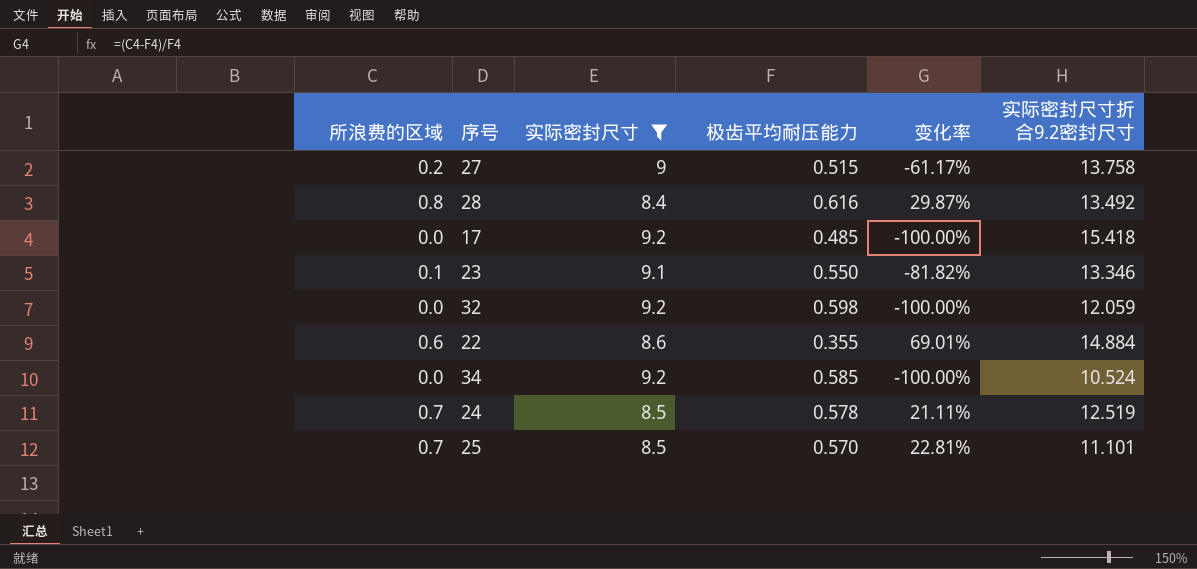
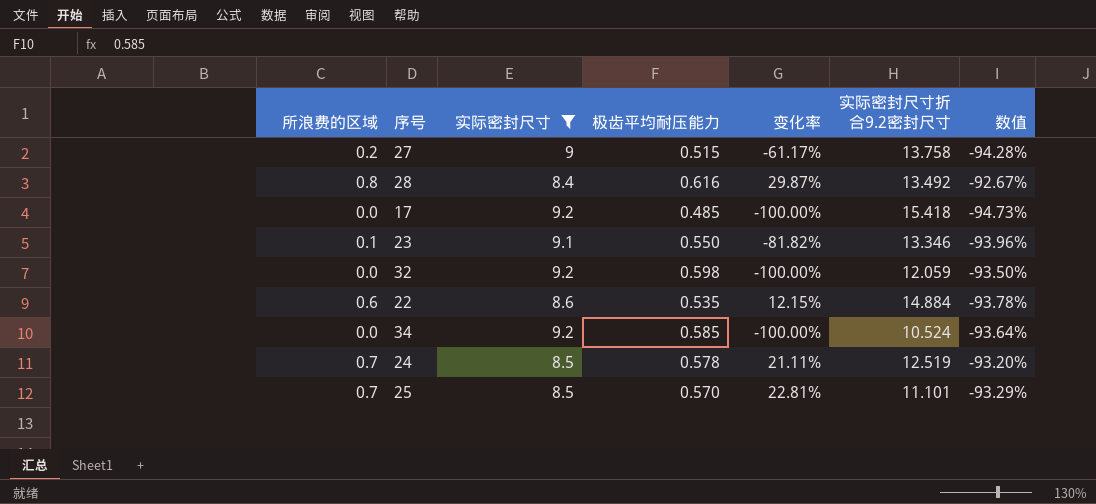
column 数值 | formula: none -> ([极齿平均耐压能力] - [实际密封尺寸]) / [实际密封尺寸]
22 | 极齿平均耐压能力: 0.355 -> 0.535
22 | 变化率: 69.01% -> 12.15%

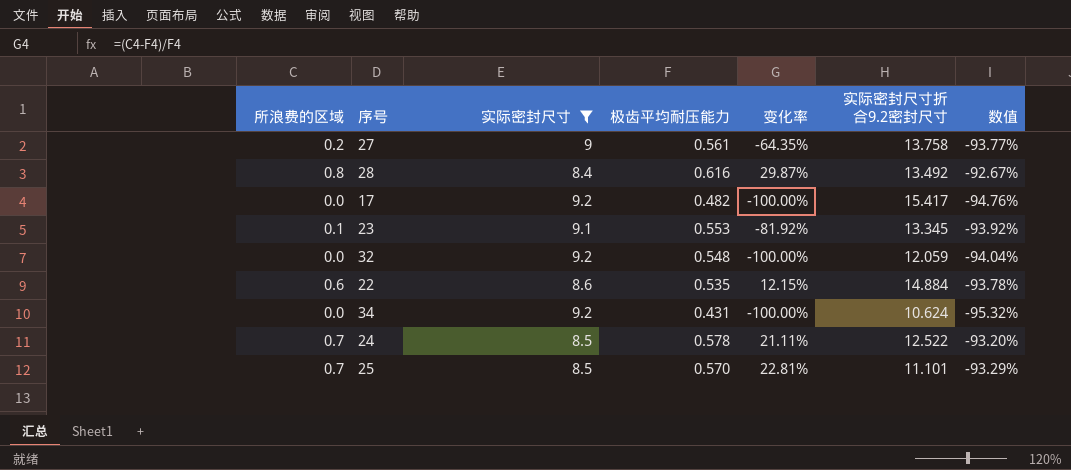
27 | 极齿平均耐压能力: 0.515 -> 0.561
27 | 变化率: -61.17% -> -64.35%
27 | 数值: -94.28% -> -93.77%
17 | 极齿平均耐压能力: 0.485 -> 0.482
17 | 实际密封尺寸折合9.2密封尺寸: 15.418 -> 15.417
17 | 数值: -94.73% -> -94.76%
23 | 极齿平均耐压能力: 0.550 -> 0.553
23 | 变化率: -81.82% -> -81.92%
23 | 实际密封尺寸折合9.2密封尺寸: 13.346 -> 13.345
23 | 数值: -93.96% -> -93.92%
32 | 极齿平均耐压能力: 0.598 -> 0.548
32 | 数值: -93.50% -> -94.04%
34 | 极齿平均耐压能力: 0.585 -> 0.431
34 | 实际密封尺寸折合9.2密封尺寸: 10.524 -> 10.624
34 | 数值: -93.64% -> -95.32%
24 | 实际密封尺寸折合9.2密封尺寸: 12.519 -> 12.522

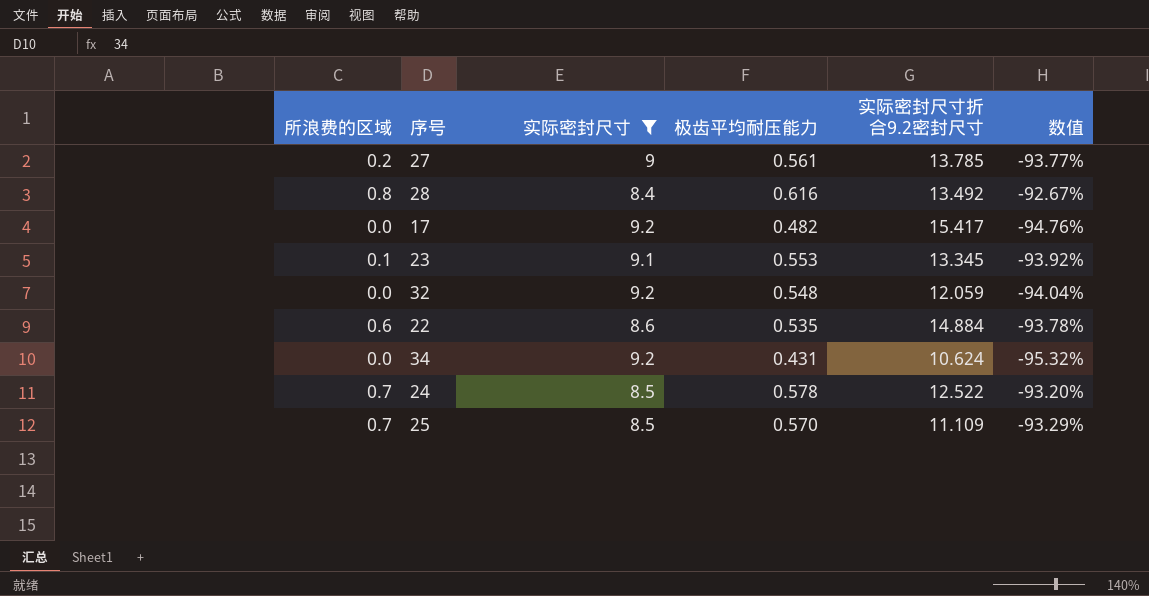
column 变化率 | formula: ([所浪费的区域] - [极齿平均耐压能力]) / [极齿平均耐压能力] -> none
27 | 实际密封尺寸折合9.2密封尺寸: 13.758 -> 13.785
25 | 实际密封尺寸折合9.2密封尺寸: 11.101 -> 11.109

